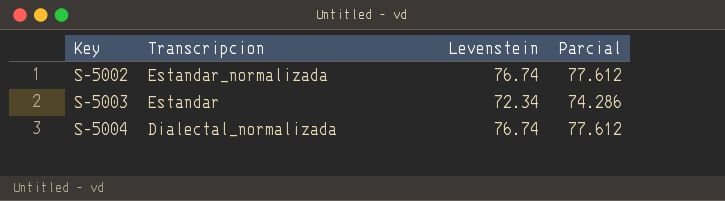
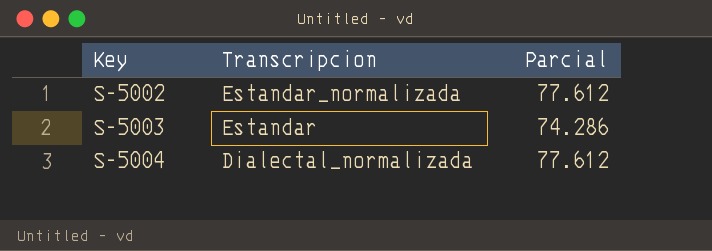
column Levenstein | position: 3 -> none

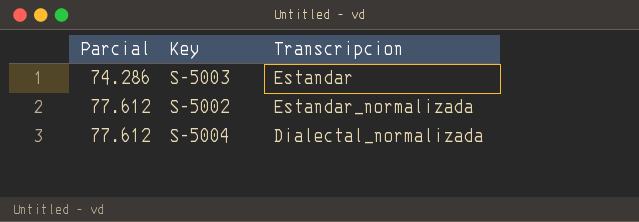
row order: Key ascending -> Parcial ascending
column Parcial | position: 3 -> 1

